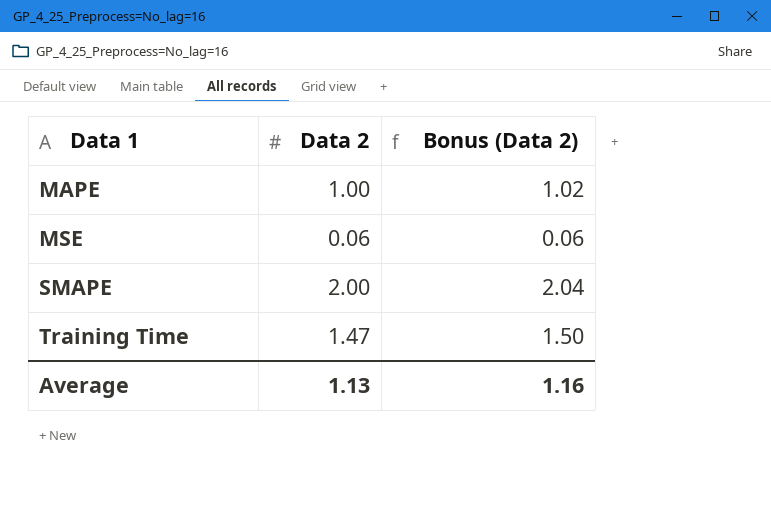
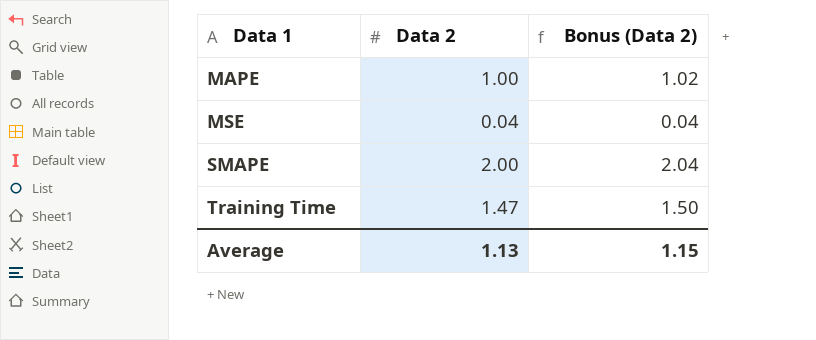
MSE | Data 2: 0.06 -> 0.04
MSE | Bonus (Data 2): 0.06 -> 0.04
Average | Bonus (Data 2): 1.16 -> 1.15

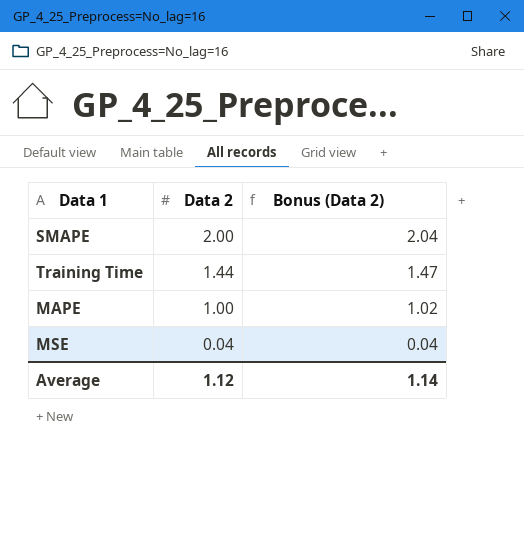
row order: Data 1 ascending -> Data 2 descending
Training Time | Data 2: 1.47 -> 1.44
Training Time | Bonus (Data 2): 1.50 -> 1.47
Average | Data 2: 1.13 -> 1.12
Average | Bonus (Data 2): 1.15 -> 1.14

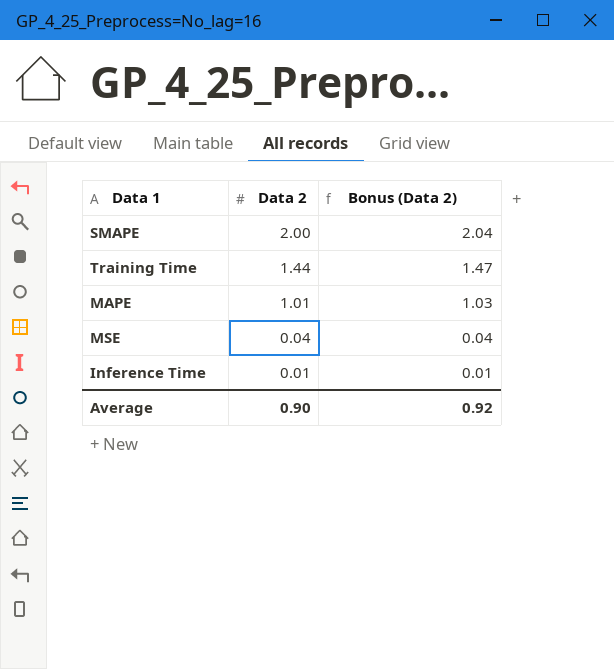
MAPE | Data 2: 1.00 -> 1.01
MAPE | Bonus (Data 2): 1.02 -> 1.03
row Inference Time: none -> 0.01 | 0.01
Average | Data 2: 1.12 -> 0.90
Average | Bonus (Data 2): 1.14 -> 0.92

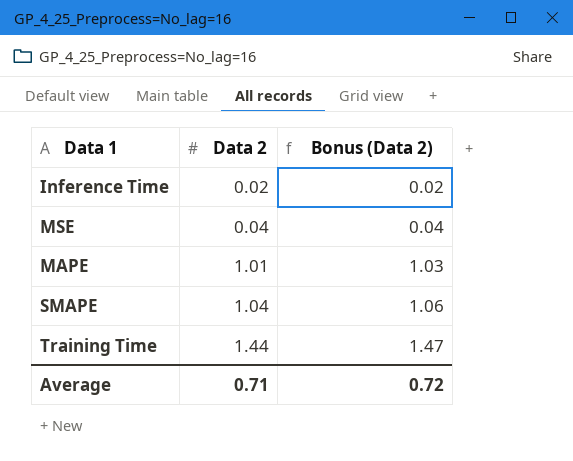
row order: Data 2 descending -> Data 2 ascending
Inference Time | Data 2: 0.01 -> 0.02
Inference Time | Bonus (Data 2): 0.01 -> 0.02
SMAPE | Data 2: 2.00 -> 1.04
SMAPE | Bonus (Data 2): 2.04 -> 1.06
Average | Data 2: 0.90 -> 0.71
Average | Bonus (Data 2): 0.92 -> 0.72

